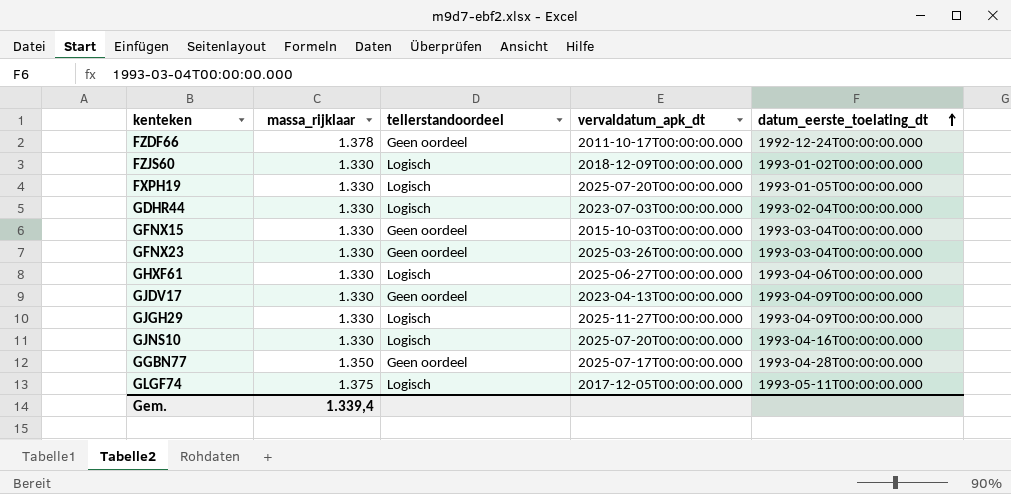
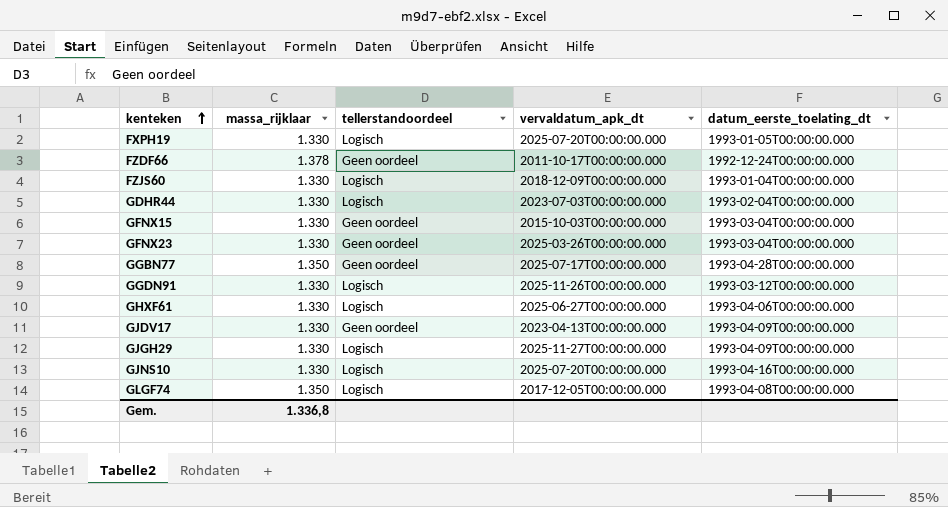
row order: datum_eerste_toelating_dt ascending -> kenteken ascending
FZJS60 | datum_eerste_toelating_dt: 1993-01-02T00:00:00.000 -> 1993-01-04T00:00:00.000
row GGDN91: none -> 1.330 | Logisch | 2025-11-26T00:00:00.000 | 1993-03-12T00:00:00.000
GLGF74 | massa_rijklaar: 1.375 -> 1.350
GLGF74 | datum_eerste_toelating_dt: 1993-05-11T00:00:00.000 -> 1993-04-08T00:00:00.000
Gem. | massa_rijklaar: 1.339,4 -> 1.336,8

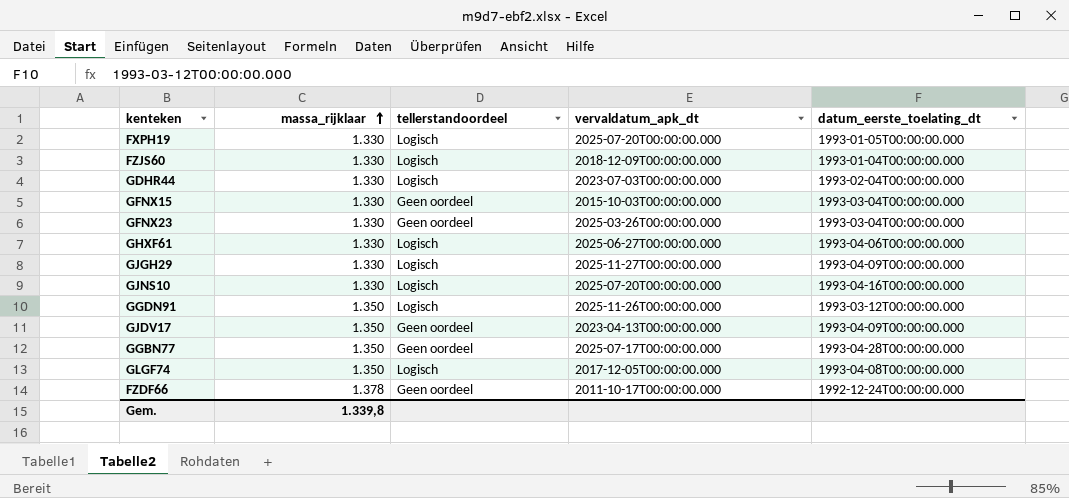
row order: kenteken ascending -> massa_rijklaar ascending
GGDN91 | massa_rijklaar: 1.330 -> 1.350
GJDV17 | massa_rijklaar: 1.330 -> 1.350
Gem. | massa_rijklaar: 1.336,8 -> 1.339,8

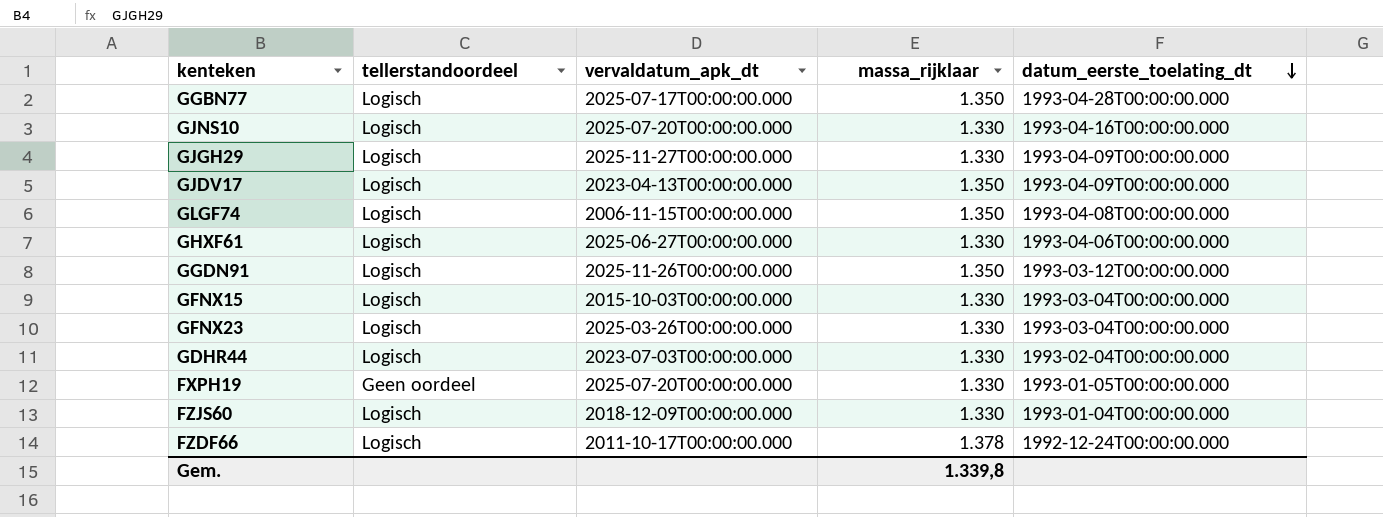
row order: massa_rijklaar ascending -> datum_eerste_toelating_dt descending
column massa_rijklaar | position: 2 -> 4
GGBN77 | tellerstandoordeel: Geen oordeel -> Logisch
GJDV17 | tellerstandoordeel: Geen oordeel -> Logisch
GLGF74 | vervaldatum_apk_dt: 2017-12-05T00:00:00.000 -> 2006-11-15T00:00:00.000
GFNX15 | tellerstandoordeel: Geen oordeel -> Logisch
GFNX23 | tellerstandoordeel: Geen oordeel -> Logisch
FXPH19 | tellerstandoordeel: Logisch -> Geen oordeel
FZDF66 | tellerstandoordeel: Geen oordeel -> Logisch

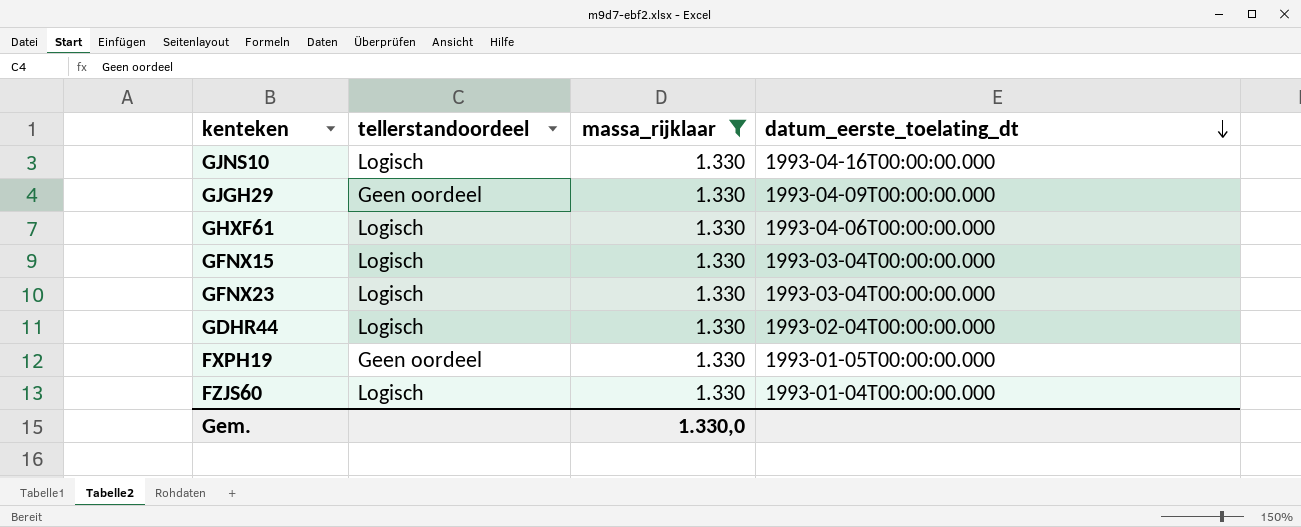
filter: none -> massa_rijklaar = 1.330
column vervaldatum_apk_dt | position: 3 -> none
GJGH29 | tellerstandoordeel: Logisch -> Geen oordeel
Gem. | massa_rijklaar: 1.339,8 -> 1.330,0

